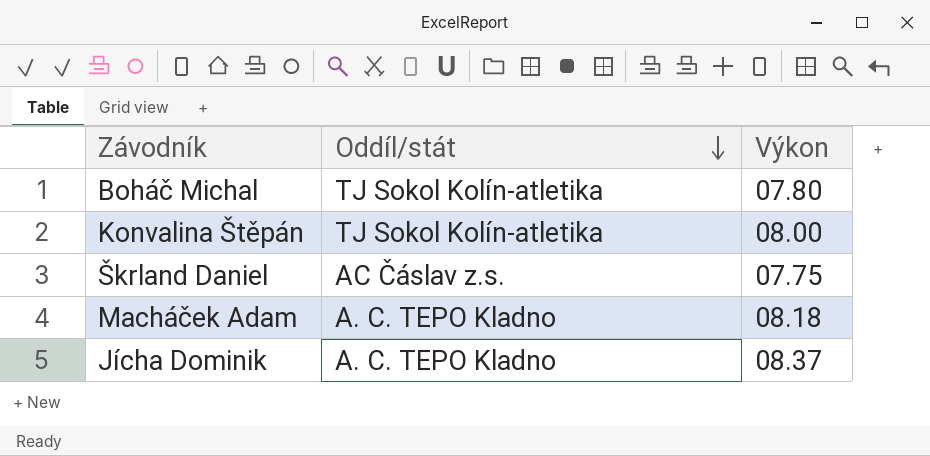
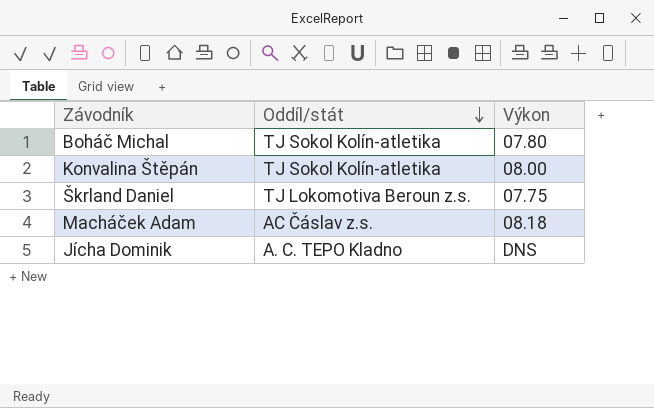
Škrland Daniel | Oddíl/stát: AC Čáslav z.s. -> TJ Lokomotiva Beroun z.s.
Macháček Adam | Oddíl/stát: A. C. TEPO Kladno -> AC Čáslav z.s.
Jícha Dominik | Výkon: 08.37 -> DNS

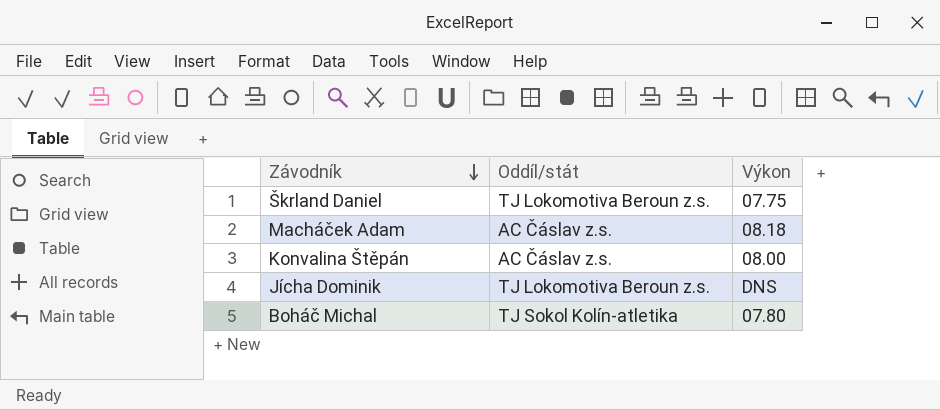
row order: Oddíl/stát descending -> Závodník descending
Konvalina Štěpán | Oddíl/stát: TJ Sokol Kolín-atletika -> AC Čáslav z.s.
Jícha Dominik | Oddíl/stát: A. C. TEPO Kladno -> TJ Lokomotiva Beroun z.s.

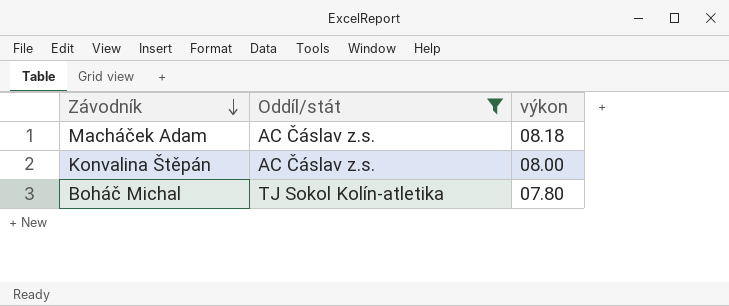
filter: none -> Oddíl/stát != TJ Lokomotiva Beroun z.s.
column name: Výkon -> výkon

